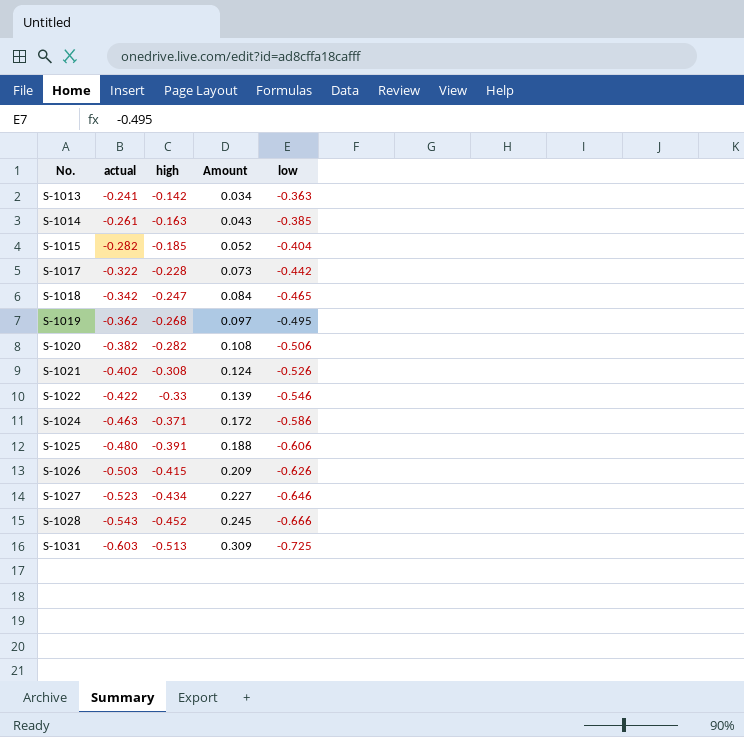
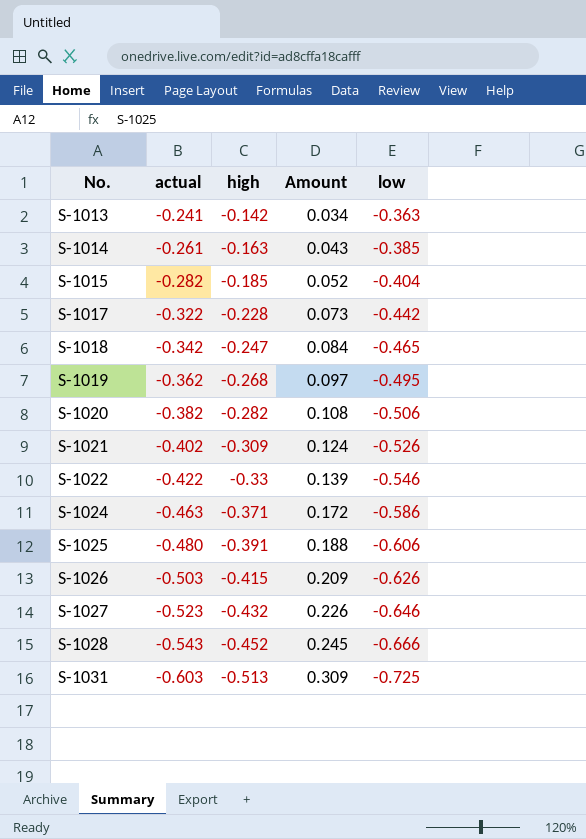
S-1021 | high: -0.308 -> -0.309
S-1027 | high: -0.434 -> -0.432
S-1027 | Amount: 0.227 -> 0.226

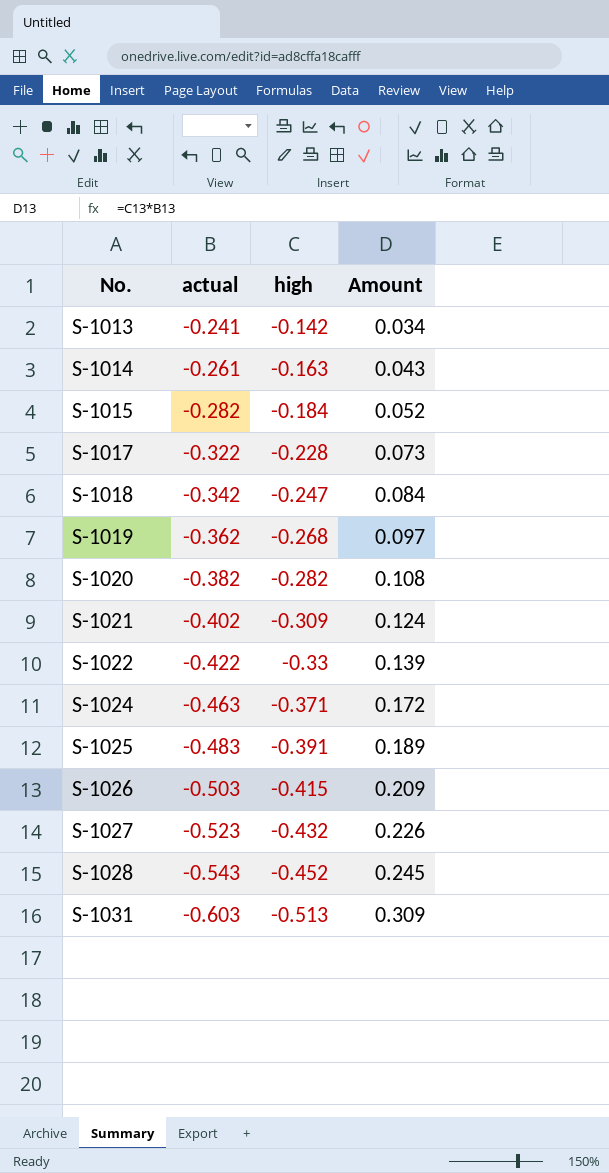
column low | position: 5 -> none
S-1015 | high: -0.185 -> -0.184
S-1025 | actual: -0.480 -> -0.483
S-1025 | Amount: 0.188 -> 0.189

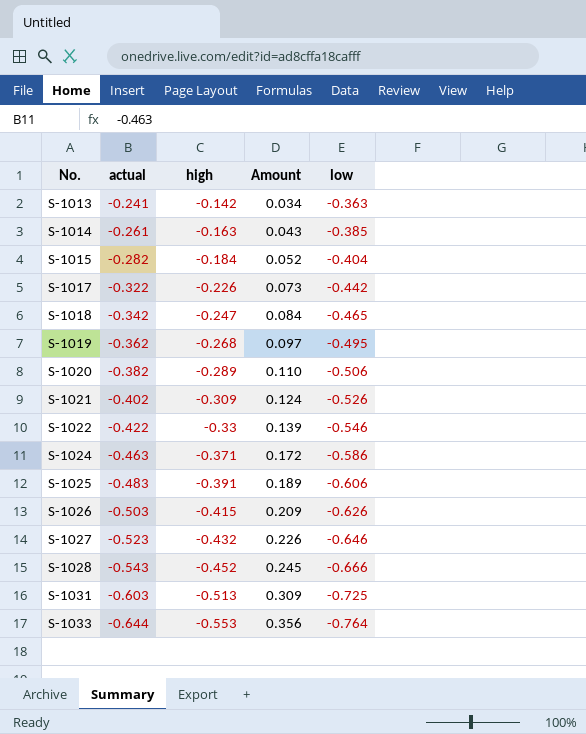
column low | position: none -> 5
S-1017 | high: -0.228 -> -0.226
S-1020 | high: -0.282 -> -0.289
S-1020 | Amount: 0.108 -> 0.110
row S-1033: none -> -0.644 | -0.553 | 0.356 | -0.764

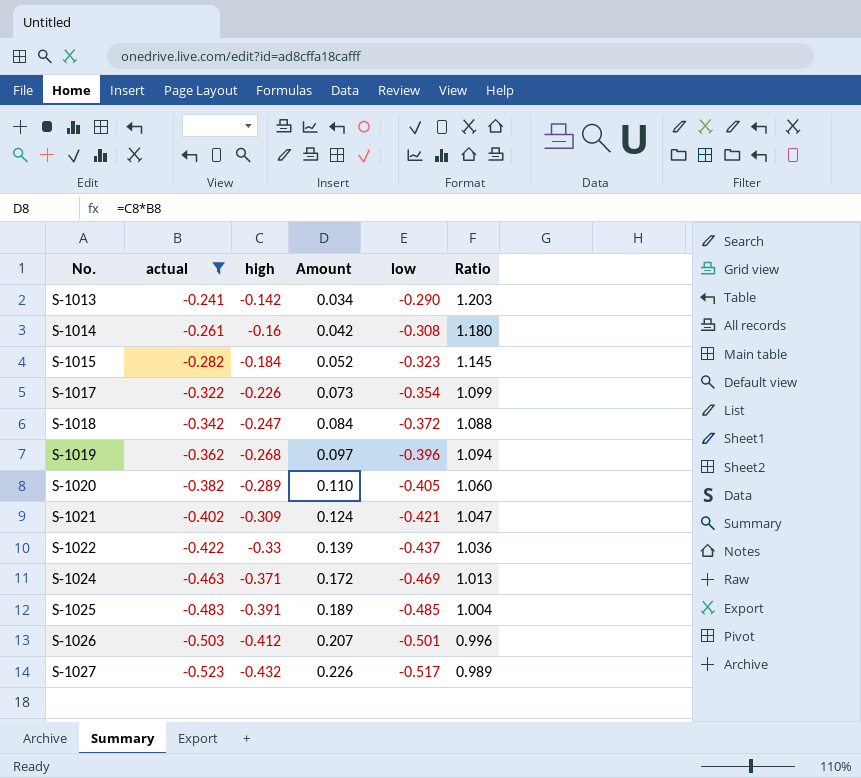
filter: none -> actual >= -0.523
column Ratio | formula: none -> [low] / [actual]
S-1013 | low: -0.363 -> -0.290
S-1014 | high: -0.163 -> -0.16
S-1014 | Amount: 0.043 -> 0.042
S-1014 | low: -0.385 -> -0.308
S-1015 | low: -0.404 -> -0.323
S-1017 | low: -0.442 -> -0.354
S-1018 | low: -0.465 -> -0.372
S-1019 | low: -0.495 -> -0.396
S-1020 | low: -0.506 -> -0.405
S-1021 | low: -0.526 -> -0.421
S-1022 | low: -0.546 -> -0.437
S-1024 | low: -0.586 -> -0.469
S-1025 | low: -0.606 -> -0.485
S-1026 | high: -0.415 -> -0.412
S-1026 | Amount: 0.209 -> 0.207
S-1026 | low: -0.626 -> -0.501
S-1027 | low: -0.646 -> -0.517

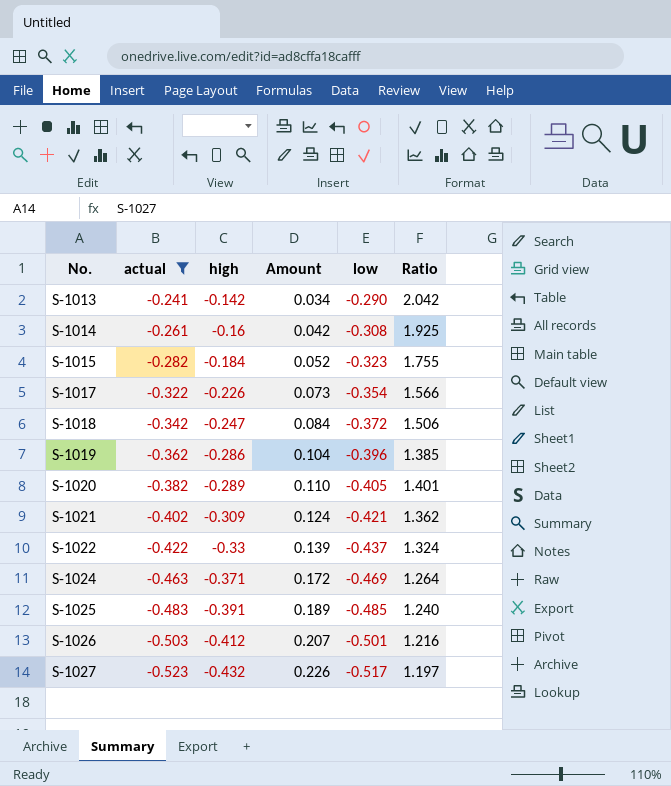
column Ratio | formula: [low] / [actual] -> [low] / [high]
S-1019 | high: -0.268 -> -0.286
S-1019 | Amount: 0.097 -> 0.104

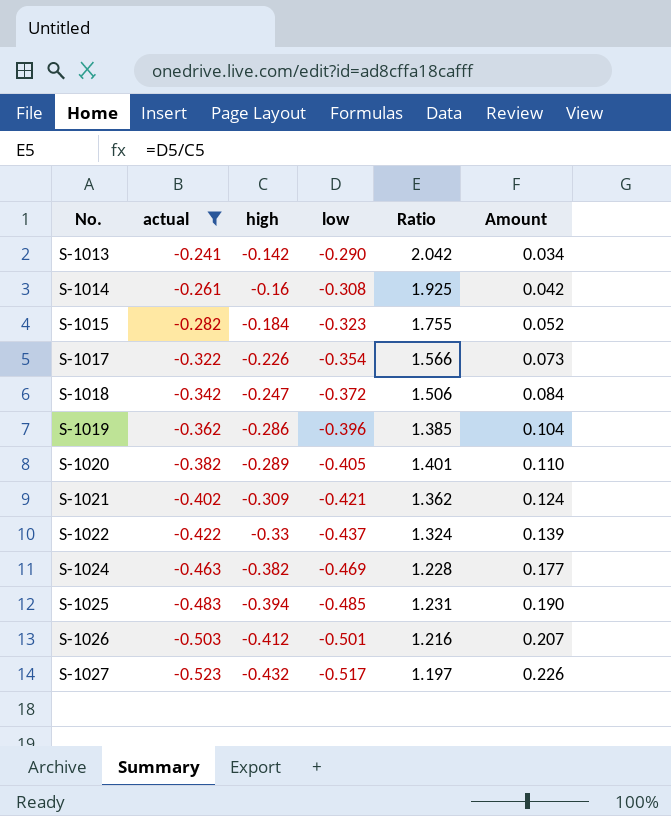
column Amount | position: 4 -> 6
S-1024 | high: -0.371 -> -0.382
S-1024 | Ratio: 1.264 -> 1.228
S-1024 | Amount: 0.172 -> 0.177
S-1025 | high: -0.391 -> -0.394
S-1025 | Ratio: 1.240 -> 1.231
S-1025 | Amount: 0.189 -> 0.190

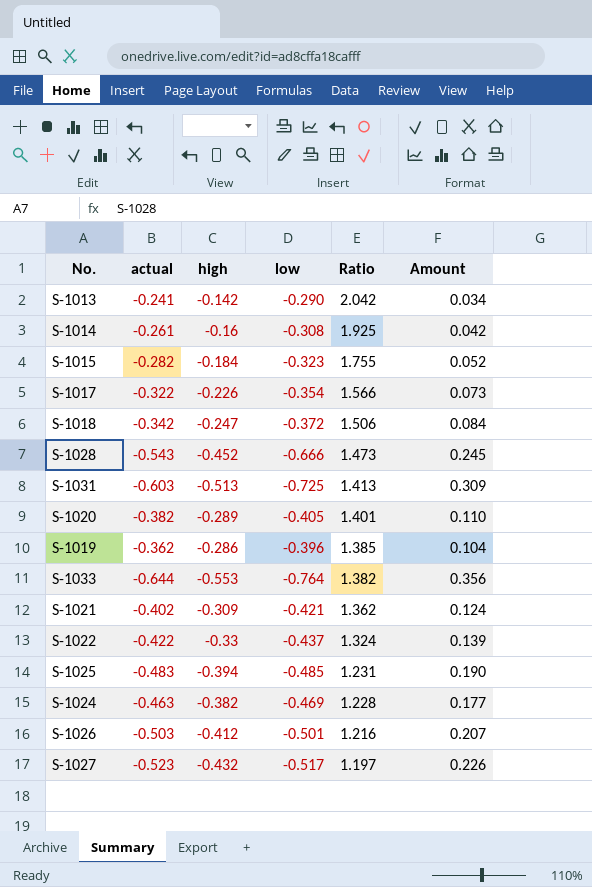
filter: actual >= -0.523 -> none
row order: No. ascending -> Ratio descending

